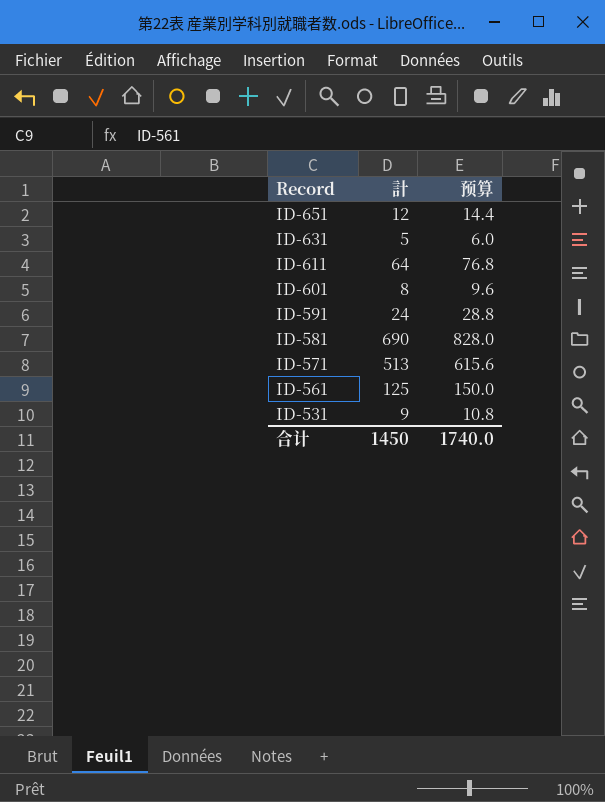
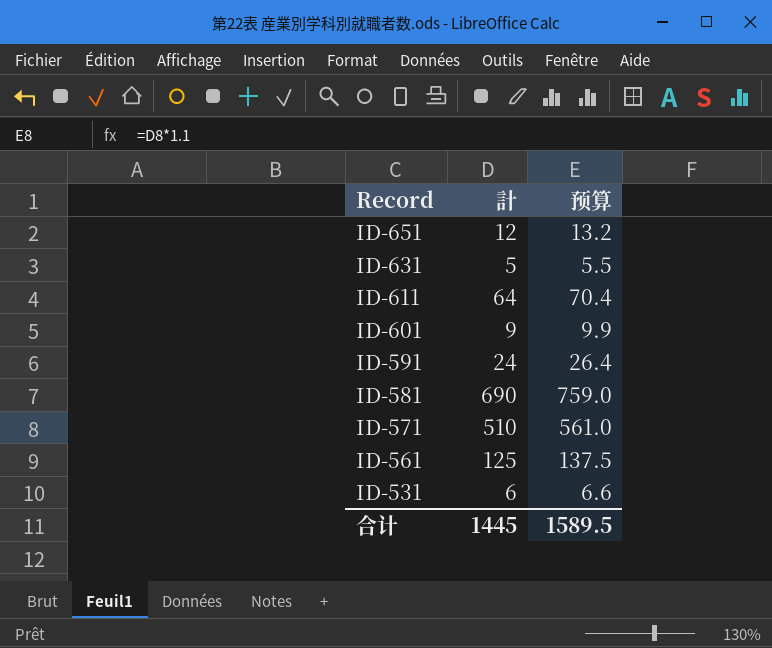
column 预算 | formula: [計] * 1.2 -> [計] * 1.1
ID-601 | 計: 8 -> 9
ID-571 | 計: 513 -> 510
ID-531 | 計: 9 -> 6
合计 | 計: 1450 -> 1445
合计 | 预算: 1740.0 -> 1589.5

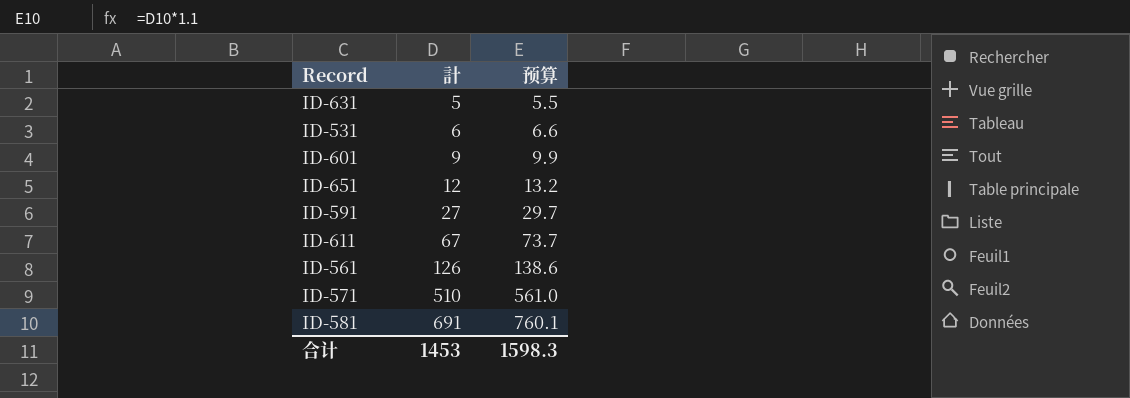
row order: Record descending -> 計 ascending
ID-591 | 計: 24 -> 27
ID-591 | 预算: 26.4 -> 29.7
ID-611 | 計: 64 -> 67
ID-611 | 预算: 70.4 -> 73.7
ID-561 | 計: 125 -> 126
ID-561 | 预算: 137.5 -> 138.6
ID-581 | 計: 690 -> 691
ID-581 | 预算: 759.0 -> 760.1
合计 | 計: 1445 -> 1453
合计 | 预算: 1589.5 -> 1598.3

